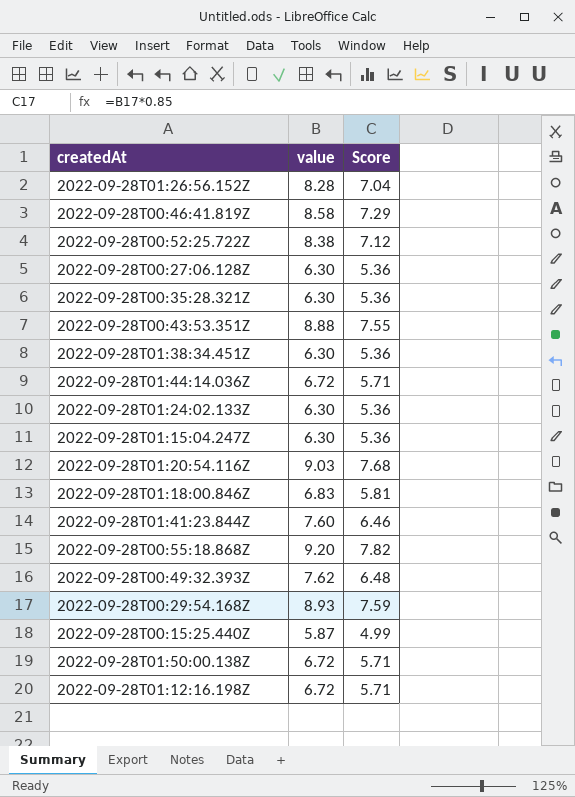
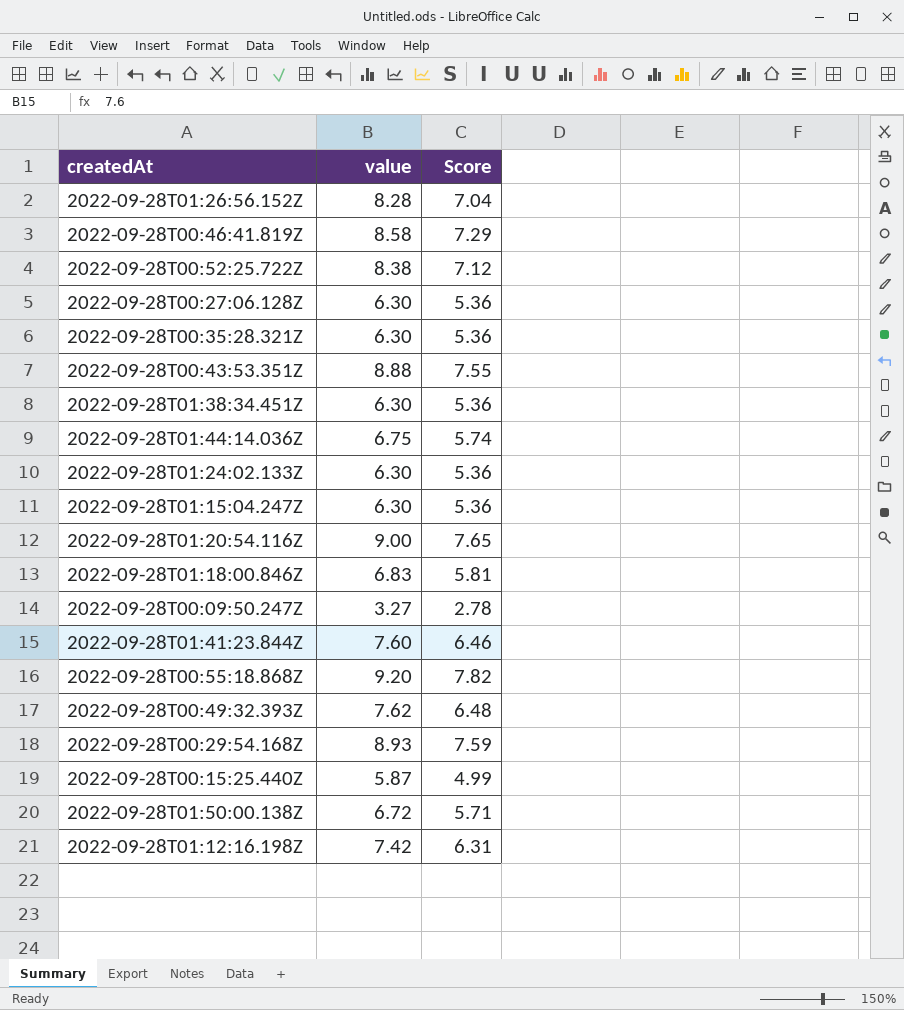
2022-09-28T01:44:14.036Z | value: 6.72 -> 6.75
2022-09-28T01:44:14.036Z | Score: 5.71 -> 5.74
2022-09-28T01:20:54.116Z | value: 9.03 -> 9.00
2022-09-28T01:20:54.116Z | Score: 7.68 -> 7.65
row 2022-09-28T00:09:50.247Z: none -> 3.27 | 2.78
2022-09-28T01:12:16.198Z | value: 6.72 -> 7.42
2022-09-28T01:12:16.198Z | Score: 5.71 -> 6.31

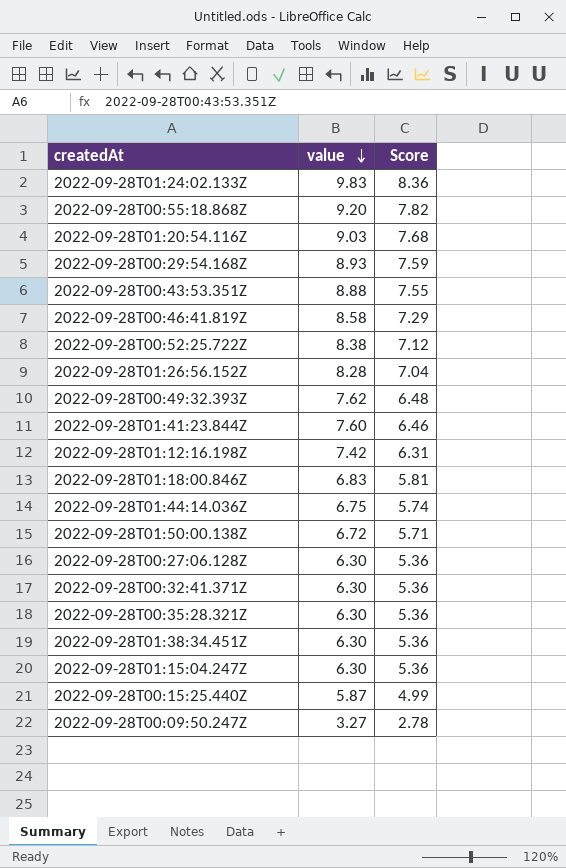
row order: none -> value descending
2022-09-28T01:24:02.133Z | value: 6.30 -> 9.83
2022-09-28T01:24:02.133Z | Score: 5.36 -> 8.36
2022-09-28T01:20:54.116Z | value: 9.00 -> 9.03
2022-09-28T01:20:54.116Z | Score: 7.65 -> 7.68
row 2022-09-28T00:32:41.371Z: none -> 6.30 | 5.36

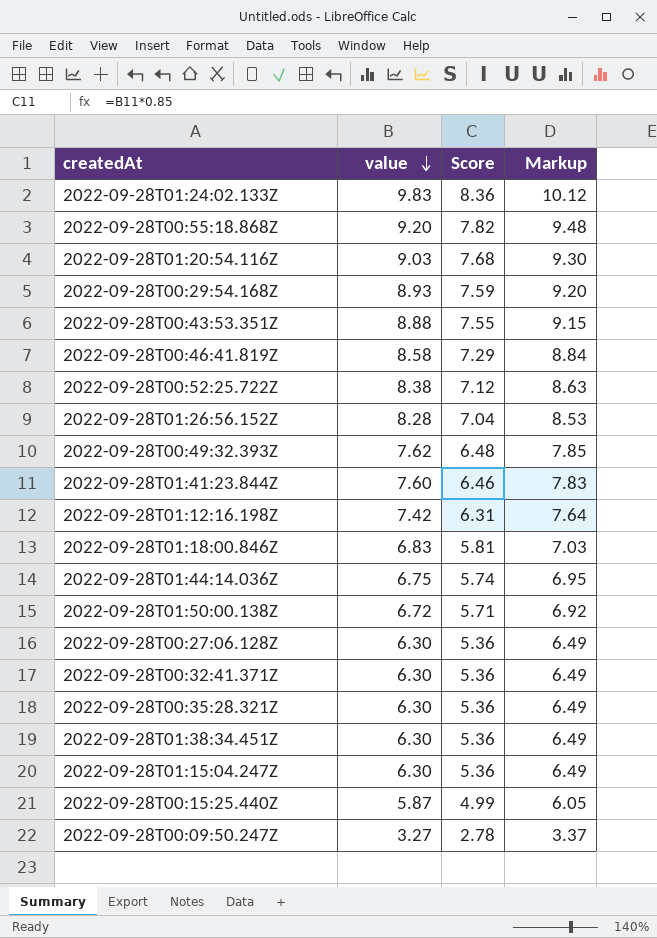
column Markup | formula: none -> [value] * 1.03

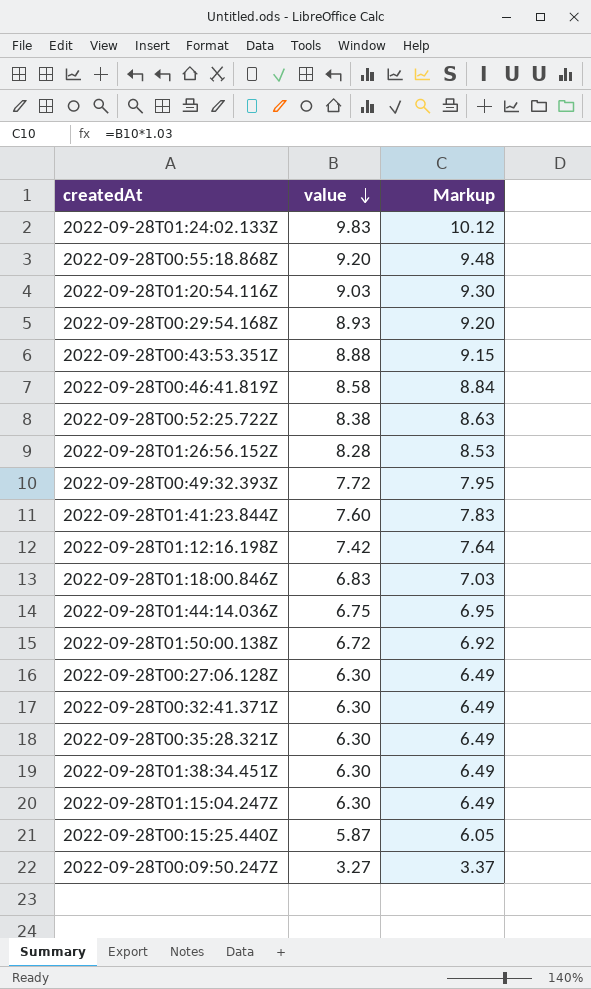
column Score | formula: [value] * 0.85 -> none
2022-09-28T00:49:32.393Z | value: 7.62 -> 7.72
2022-09-28T00:49:32.393Z | Markup: 7.85 -> 7.95

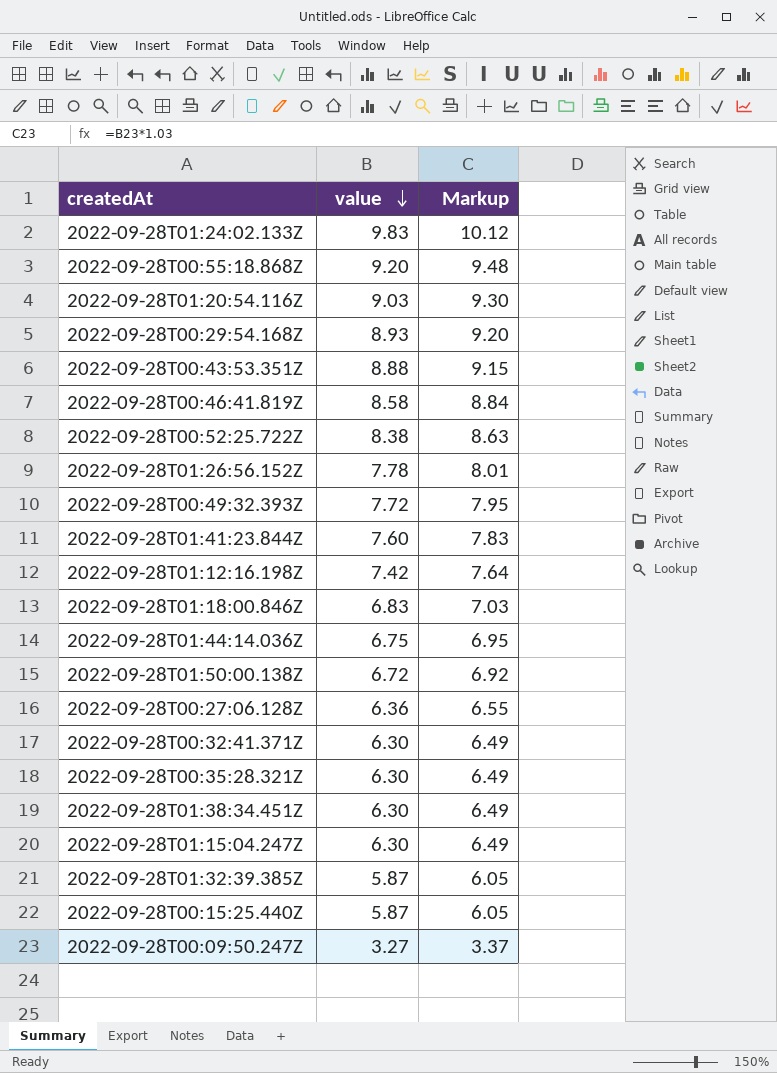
2022-09-28T01:26:56.152Z | value: 8.28 -> 7.78
2022-09-28T01:26:56.152Z | Markup: 8.53 -> 8.01
2022-09-28T00:27:06.128Z | value: 6.30 -> 6.36
2022-09-28T00:27:06.128Z | Markup: 6.49 -> 6.55
row 2022-09-28T01:32:39.385Z: none -> 5.87 | 6.05

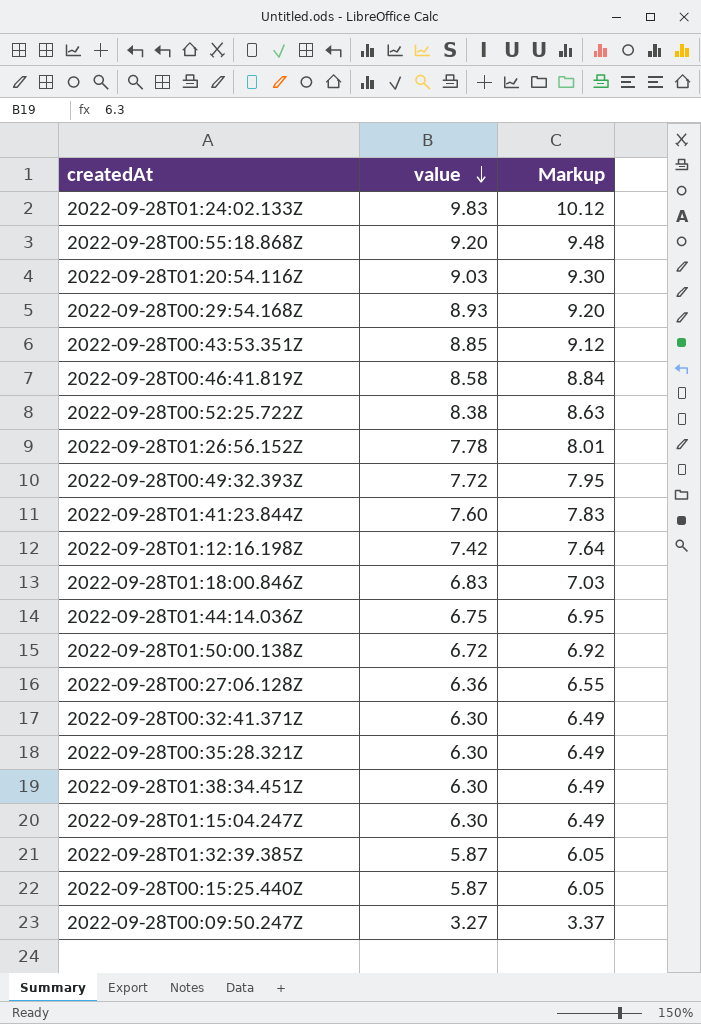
2022-09-28T00:43:53.351Z | value: 8.88 -> 8.85
2022-09-28T00:43:53.351Z | Markup: 9.15 -> 9.12

